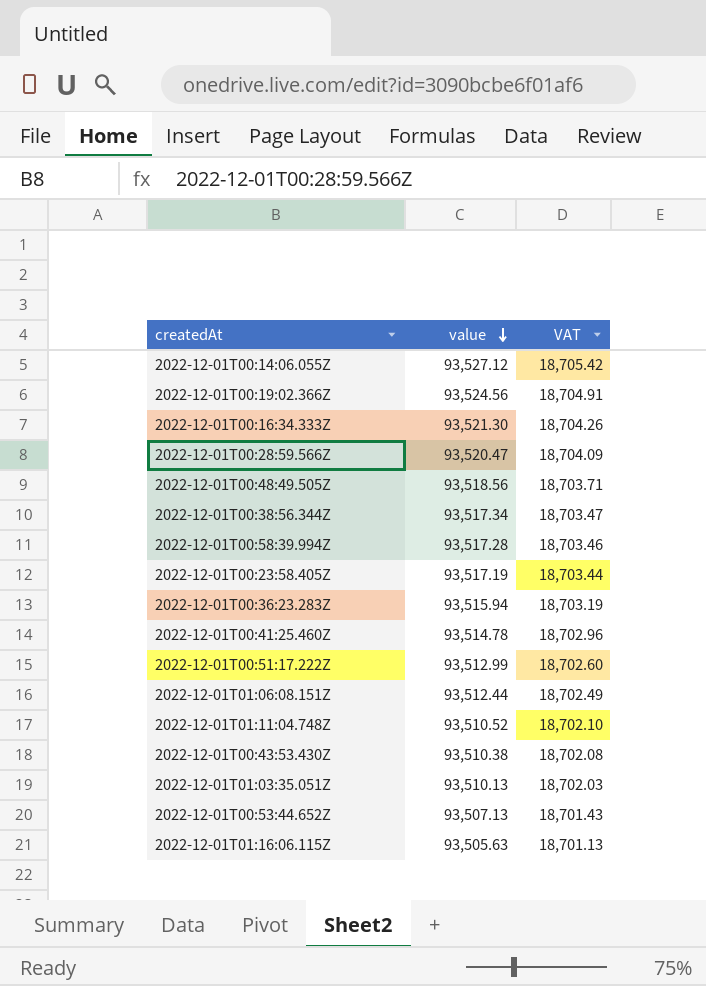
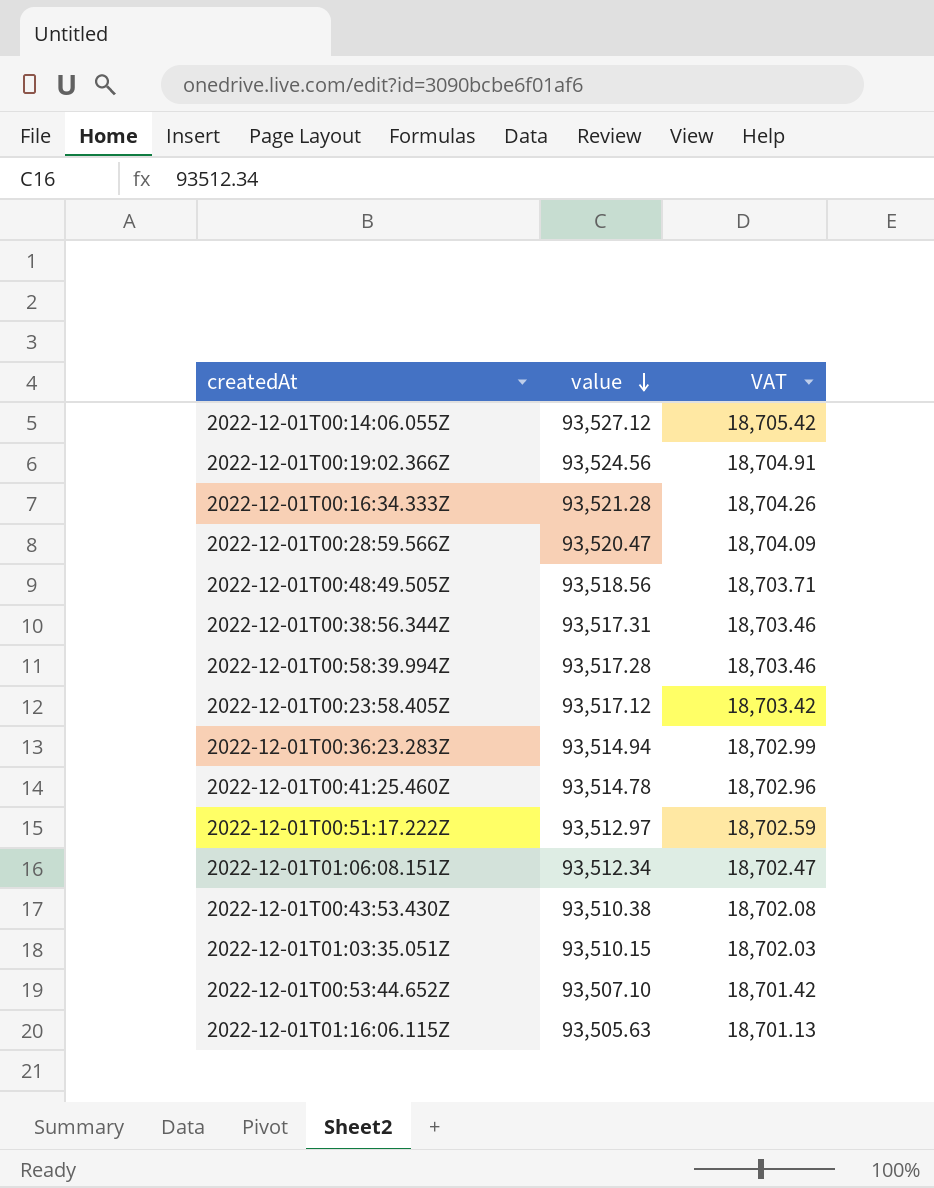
row 2022-12-01T01:11:04.748Z: 93,510.52 | 18,702.10 -> none
2022-12-01T00:16:34.333Z | value: 93,521.30 -> 93,521.28
2022-12-01T00:38:56.344Z | value: 93,517.34 -> 93,517.31
2022-12-01T00:38:56.344Z | VAT: 18,703.47 -> 18,703.46
2022-12-01T00:23:58.405Z | value: 93,517.19 -> 93,517.12
2022-12-01T00:23:58.405Z | VAT: 18,703.44 -> 18,703.42
2022-12-01T00:36:23.283Z | value: 93,515.94 -> 93,514.94
2022-12-01T00:36:23.283Z | VAT: 18,703.19 -> 18,702.99
2022-12-01T00:51:17.222Z | value: 93,512.99 -> 93,512.97
2022-12-01T00:51:17.222Z | VAT: 18,702.60 -> 18,702.59
2022-12-01T01:06:08.151Z | value: 93,512.44 -> 93,512.34
2022-12-01T01:06:08.151Z | VAT: 18,702.49 -> 18,702.47
2022-12-01T01:03:35.051Z | value: 93,510.13 -> 93,510.15
2022-12-01T00:53:44.652Z | value: 93,507.13 -> 93,507.10
2022-12-01T00:53:44.652Z | VAT: 18,701.43 -> 18,701.42

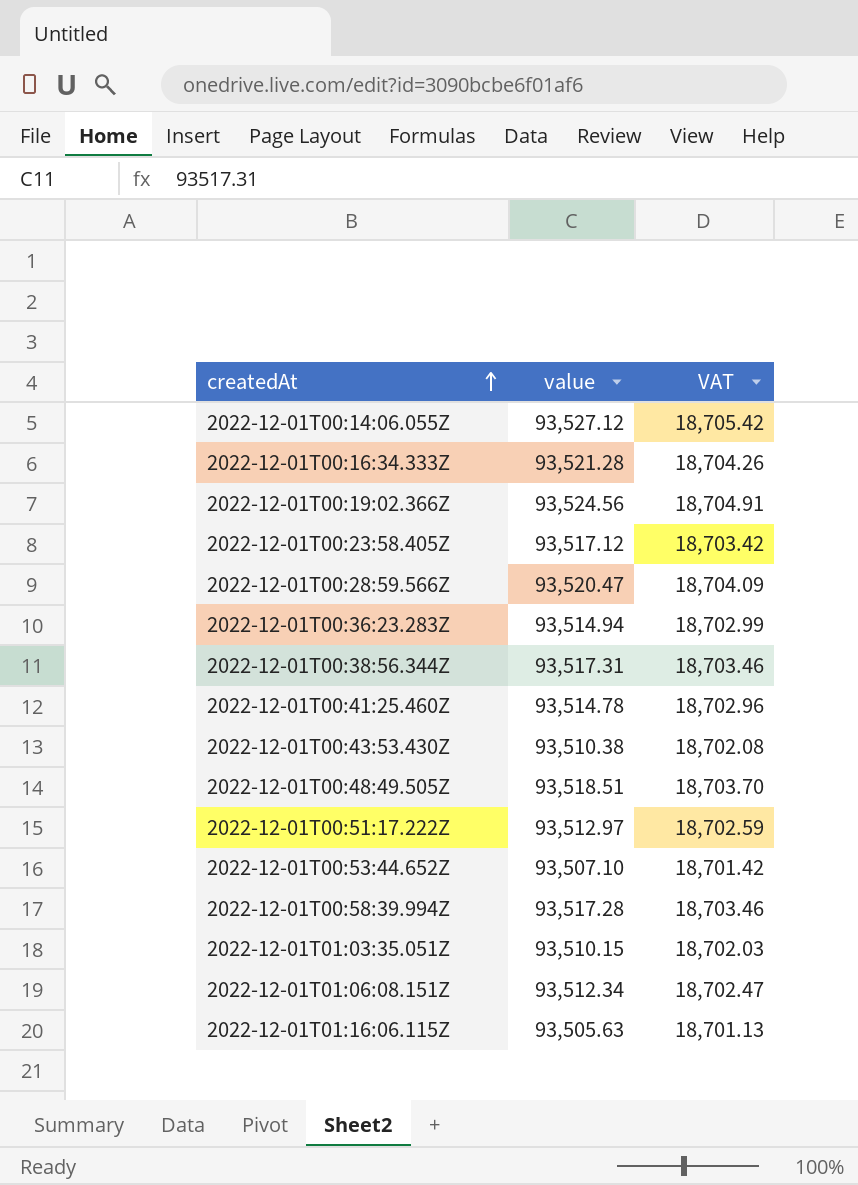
row order: value descending -> createdAt ascending
2022-12-01T00:48:49.505Z | value: 93,518.56 -> 93,518.51
2022-12-01T00:48:49.505Z | VAT: 18,703.71 -> 18,703.70

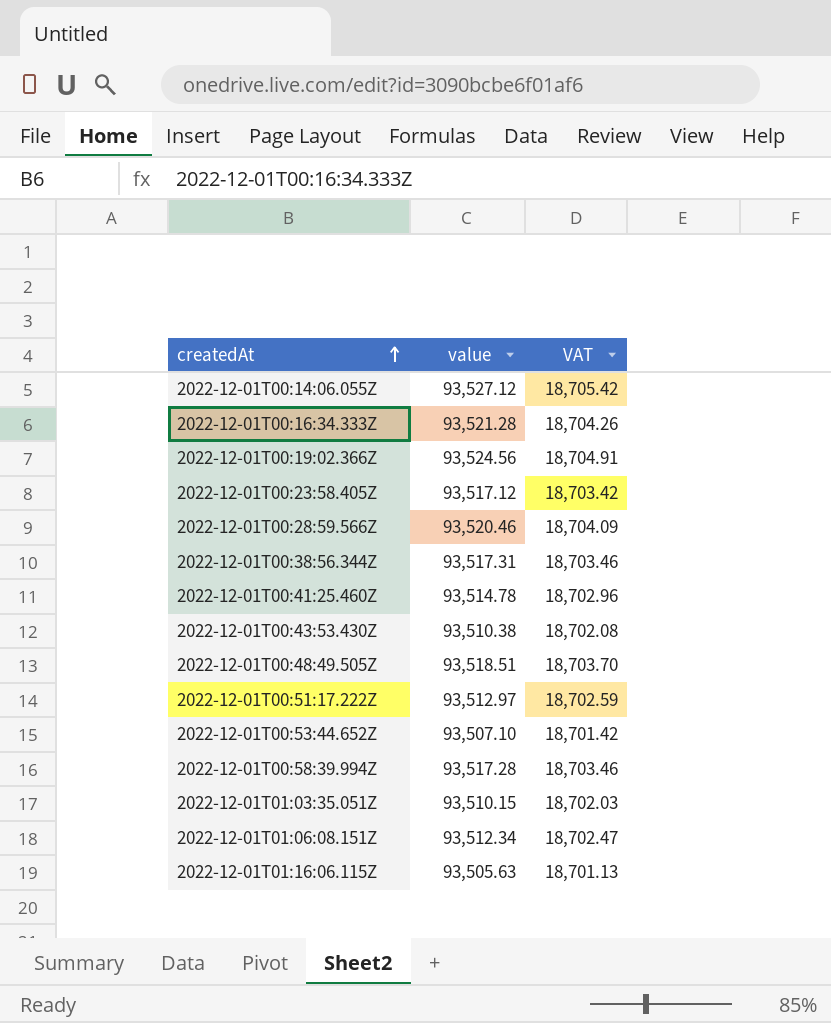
row 2022-12-01T00:36:23.283Z: 93,514.94 | 18,702.99 -> none
2022-12-01T00:28:59.566Z | value: 93,520.47 -> 93,520.46

